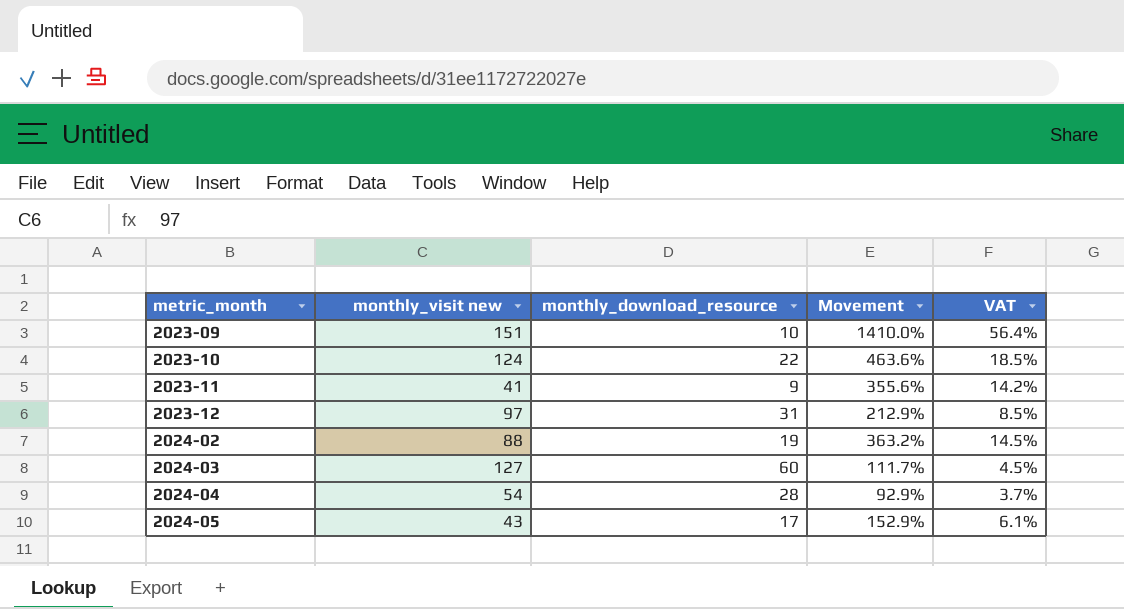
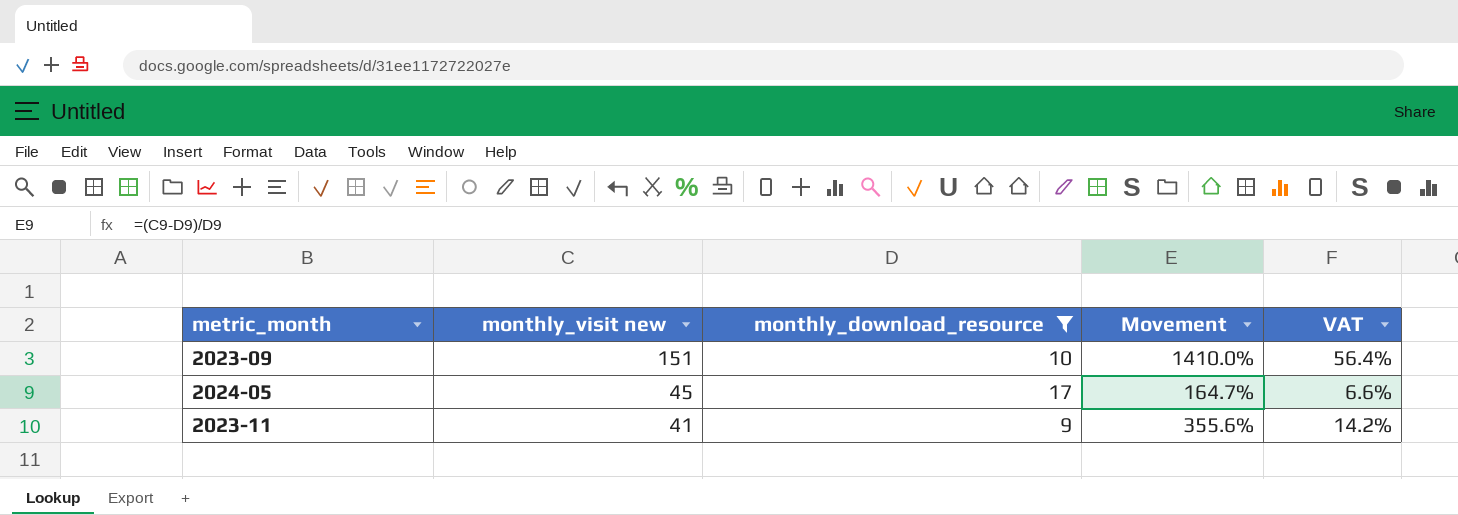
filter: none -> monthly_download_resource <= 17
row order: metric_month ascending -> monthly_visit new descending
2024-05 | monthly_visit new: 43 -> 45
2024-05 | Movement: 152.9% -> 164.7%
2024-05 | VAT: 6.1% -> 6.6%

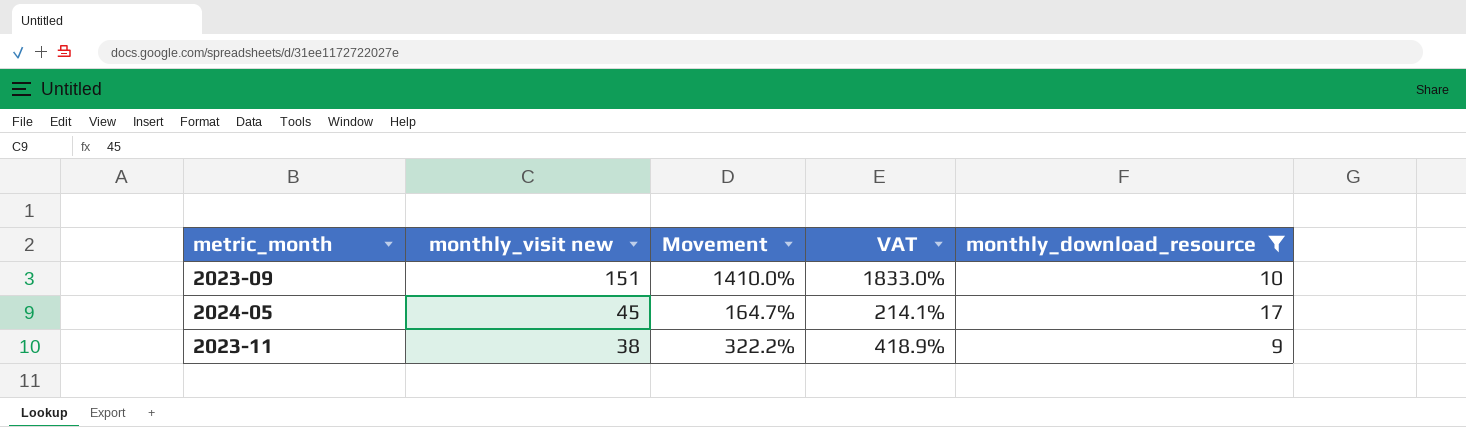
column VAT | formula: [Movement] * 0.04 -> [Movement] * 1.3
column monthly_download_resource | position: 3 -> 5
2023-11 | monthly_visit new: 41 -> 38
2023-11 | Movement: 355.6% -> 322.2%

